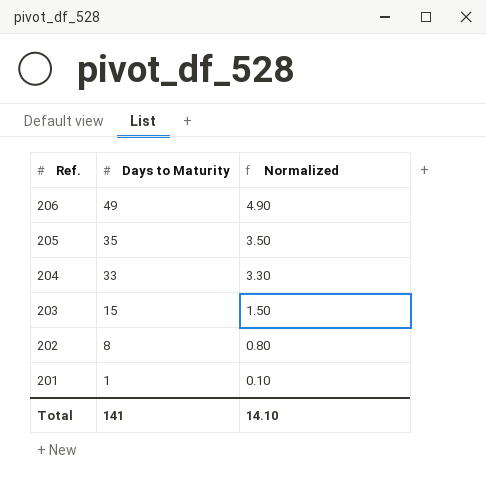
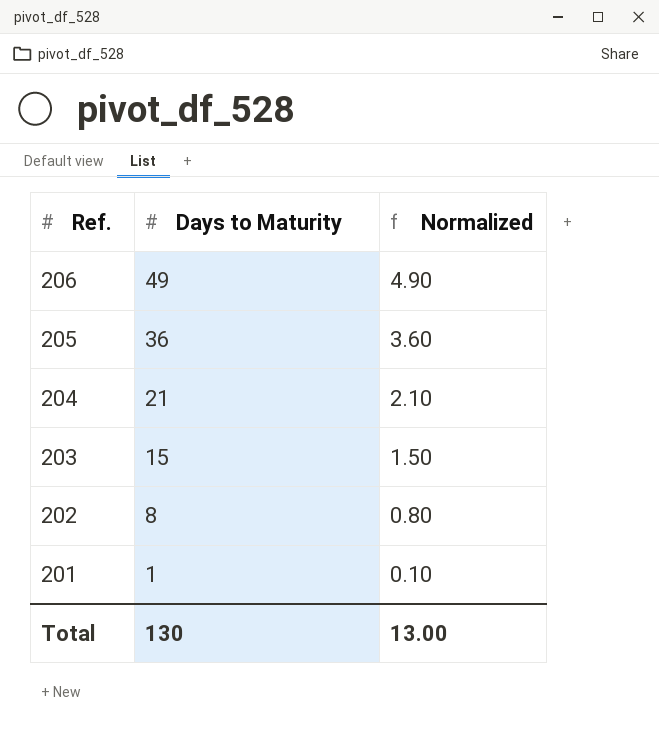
205 | Days to Maturity: 35 -> 36
205 | Normalized: 3.50 -> 3.60
204 | Days to Maturity: 33 -> 21
204 | Normalized: 3.30 -> 2.10
Total | Days to Maturity: 141 -> 130
Total | Normalized: 14.10 -> 13.00

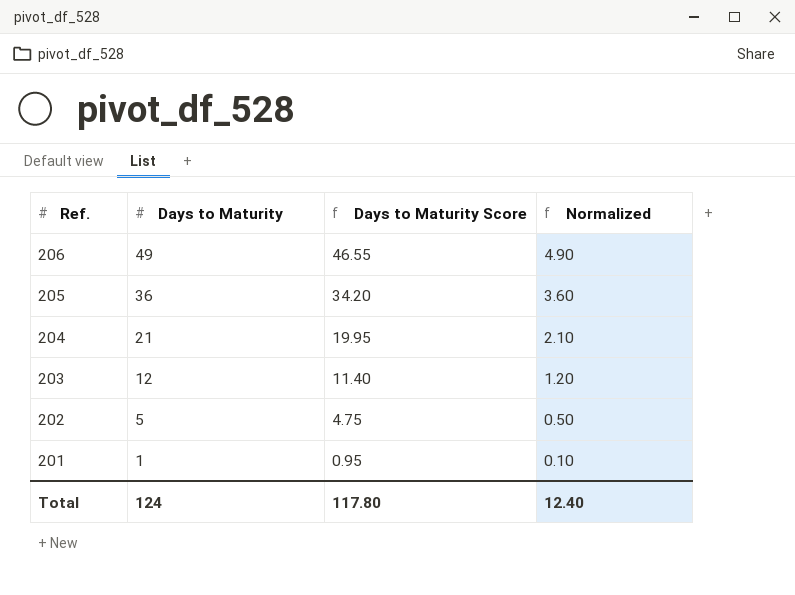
column Days to Maturity Score | formula: none -> [Days to Maturity] * 0.95
203 | Days to Maturity: 15 -> 12
203 | Normalized: 1.50 -> 1.20
202 | Days to Maturity: 8 -> 5
202 | Normalized: 0.80 -> 0.50
Total | Days to Maturity: 130 -> 124
Total | Normalized: 13.00 -> 12.40

